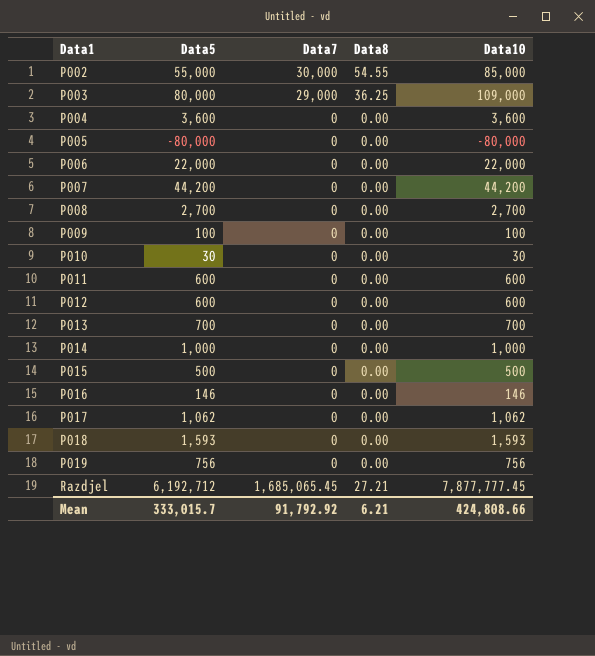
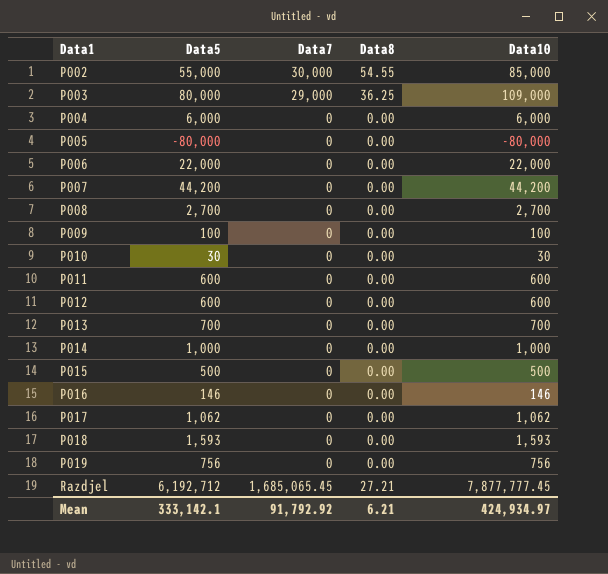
P004 | Data5: 3,600 -> 6,000
P004 | Data10: 3,600 -> 6,000
Mean | Data5: 333,015.7 -> 333,142.1
Mean | Data10: 424,808.66 -> 424,934.97

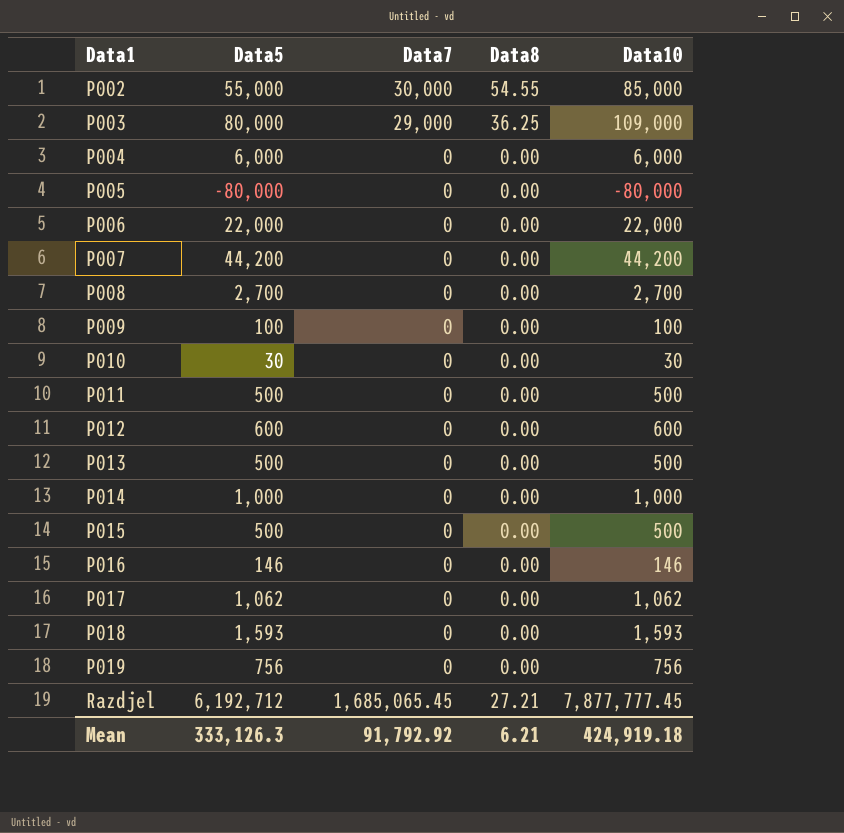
P011 | Data5: 600 -> 500
P011 | Data10: 600 -> 500
P013 | Data5: 700 -> 500
P013 | Data10: 700 -> 500
Mean | Data5: 333,142.1 -> 333,126.3
Mean | Data10: 424,934.97 -> 424,919.18

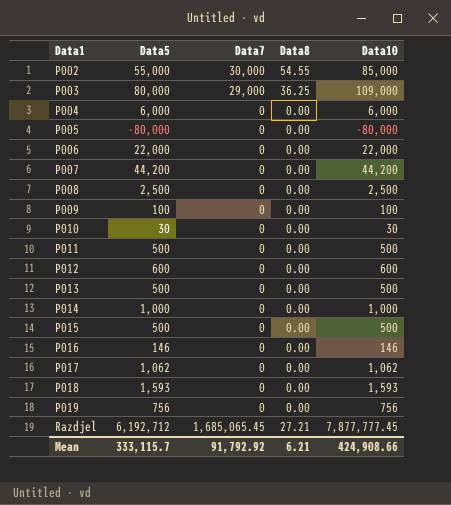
P008 | Data5: 2,700 -> 2,500
P008 | Data10: 2,700 -> 2,500
Mean | Data5: 333,126.3 -> 333,115.7
Mean | Data10: 424,919.18 -> 424,908.66

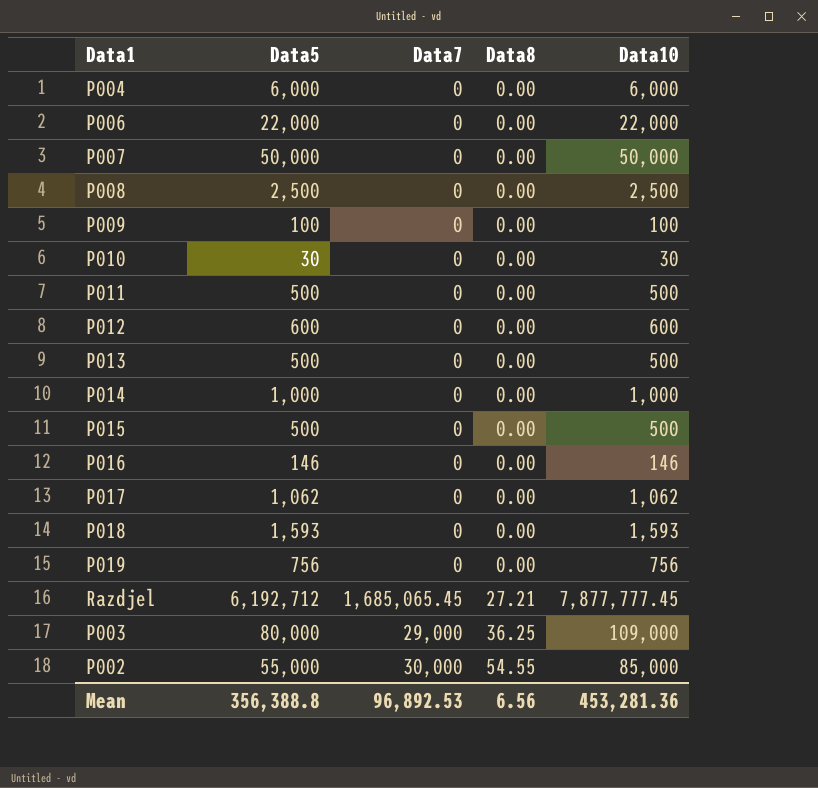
row order: Data1 ascending -> Data8 ascending
row P005: -80,000 | 0 | 0.00 | -80,000 -> none
P007 | Data5: 44,200 -> 50,000
P007 | Data10: 44,200 -> 50,000
Mean | Data5: 333,115.7 -> 356,388.8
Mean | Data7: 91,792.92 -> 96,892.53
Mean | Data8: 6.21 -> 6.56
Mean | Data10: 424,908.66 -> 453,281.36

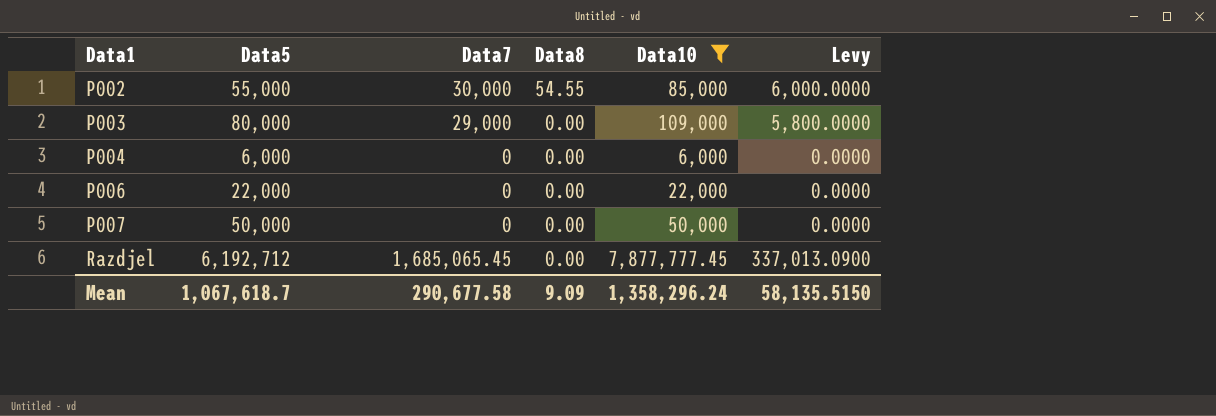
filter: none -> Data10 >= 6,000
row order: Data8 ascending -> Data1 ascending
column Levy | formula: none -> [Data7] * 0.2
P003 | Data8: 36.25 -> 0.00
Razdjel | Data8: 27.21 -> 0.00
Mean | Data5: 356,388.8 -> 1,067,618.7
Mean | Data7: 96,892.53 -> 290,677.58
Mean | Data8: 6.56 -> 9.09
Mean | Data10: 453,281.36 -> 1,358,296.24

